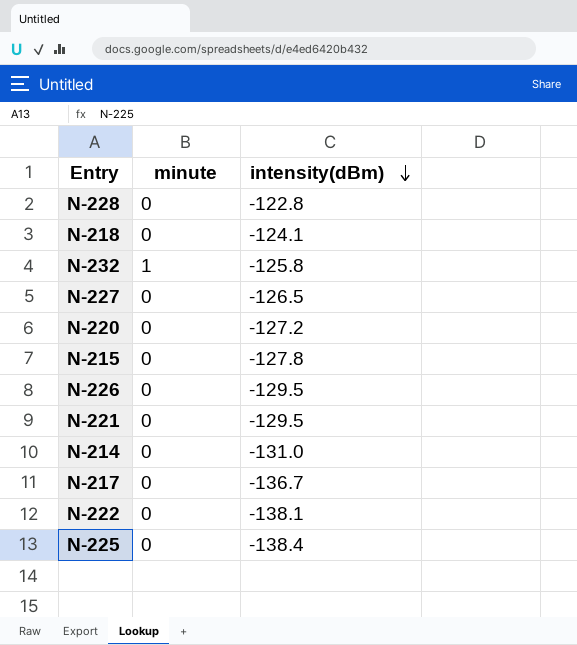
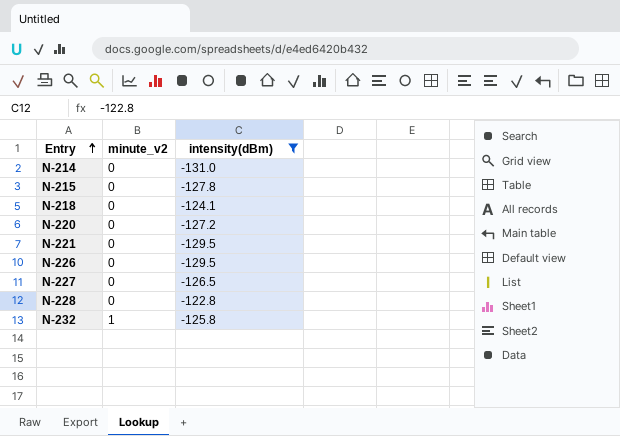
filter: none -> intensity(dBm) >= -131.0
row order: intensity(dBm) descending -> Entry ascending
column name: minute -> minute_v2

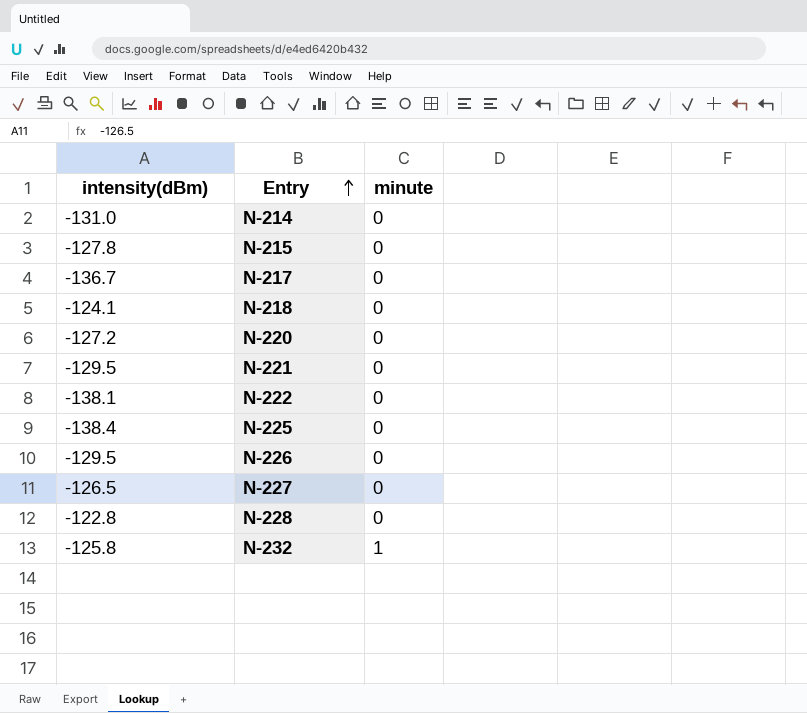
filter: intensity(dBm) >= -131.0 -> none
column intensity(dBm) | position: 3 -> 1
column name: minute_v2 -> minute

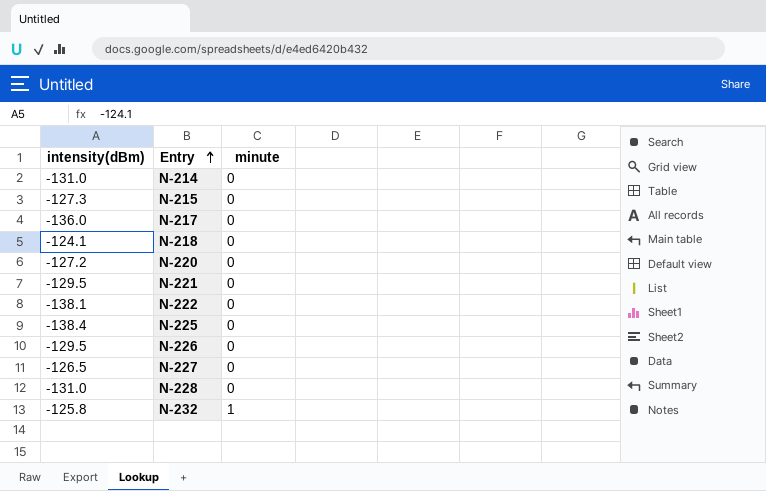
N-215 | intensity(dBm): -127.8 -> -127.3
N-217 | intensity(dBm): -136.7 -> -136.0
N-228 | intensity(dBm): -122.8 -> -131.0

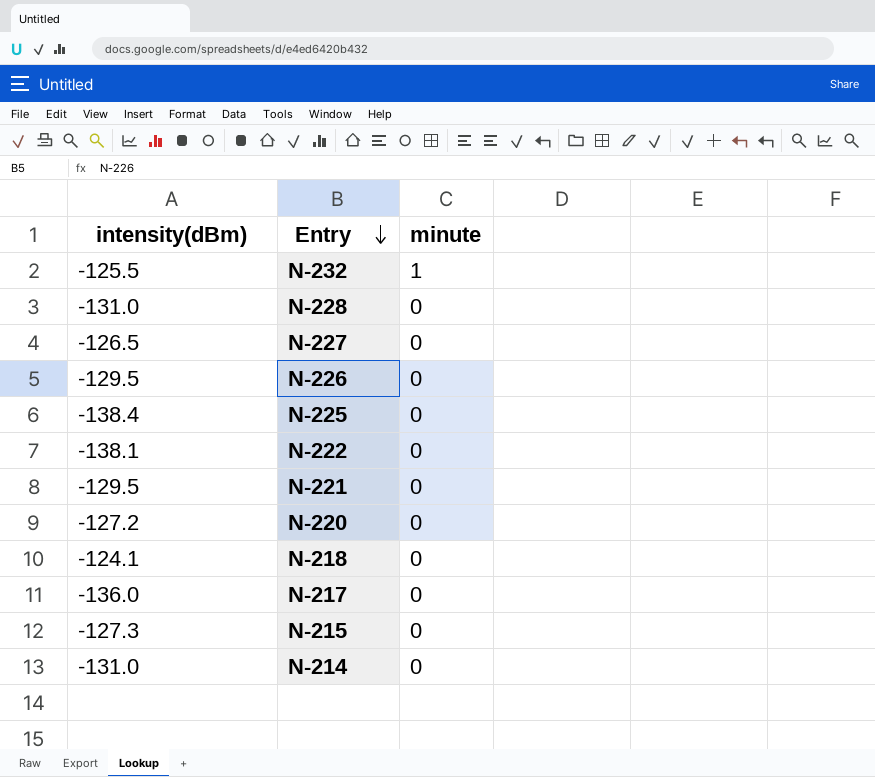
row order: Entry ascending -> Entry descending
N-232 | intensity(dBm): -125.8 -> -125.5

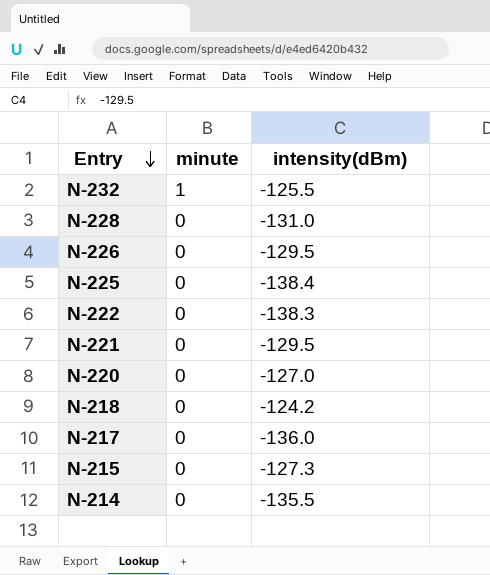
column intensity(dBm) | position: 1 -> 3
row N-227: -126.5 | 0 -> none
N-222 | intensity(dBm): -138.1 -> -138.3
N-220 | intensity(dBm): -127.2 -> -127.0
N-218 | intensity(dBm): -124.1 -> -124.2
N-214 | intensity(dBm): -131.0 -> -135.5

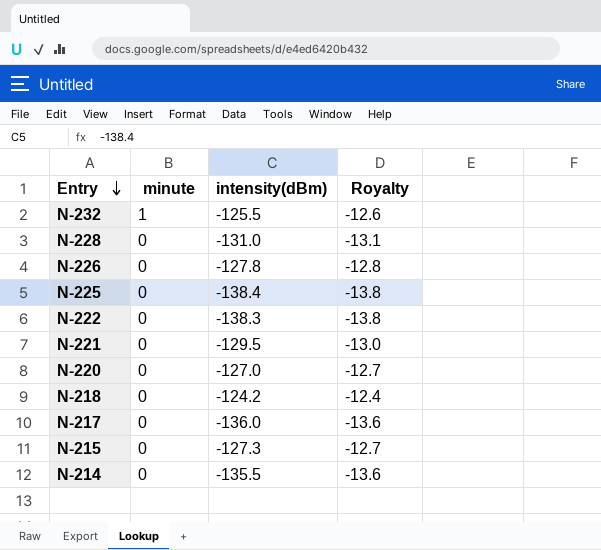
column Royalty | formula: none -> [intensity(dBm)] * 0.1
N-226 | intensity(dBm): -129.5 -> -127.8

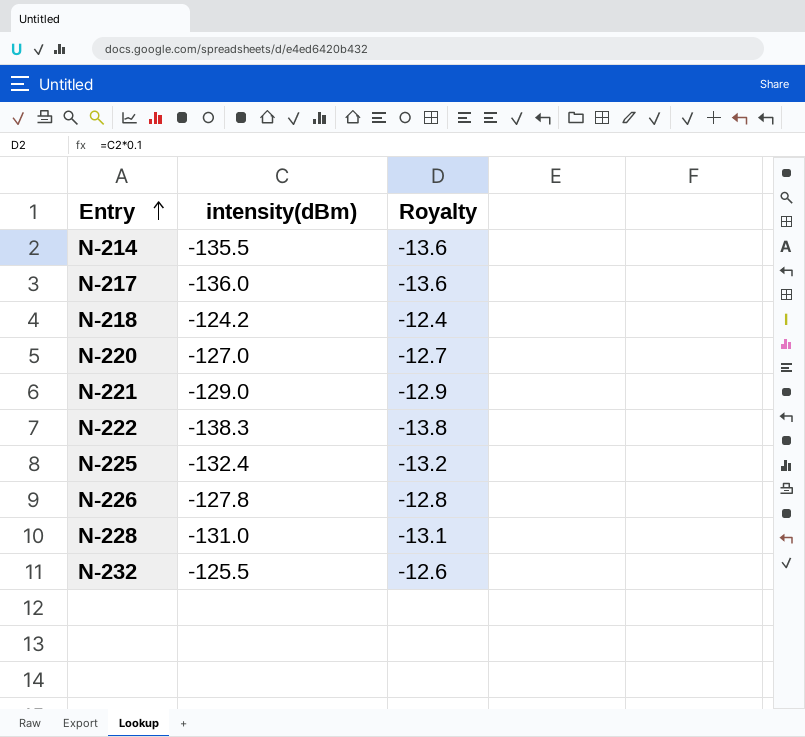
row order: Entry descending -> Entry ascending
column minute | position: 2 -> none
row N-215: 0 | -127.3 | -12.7 -> none
N-221 | intensity(dBm): -129.5 -> -129.0
N-221 | Royalty: -13.0 -> -12.9
N-225 | intensity(dBm): -138.4 -> -132.4
N-225 | Royalty: -13.8 -> -13.2

